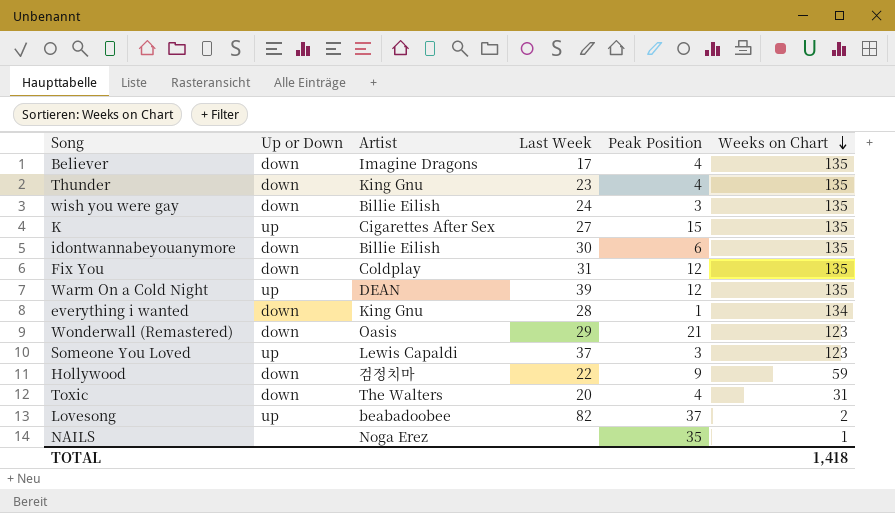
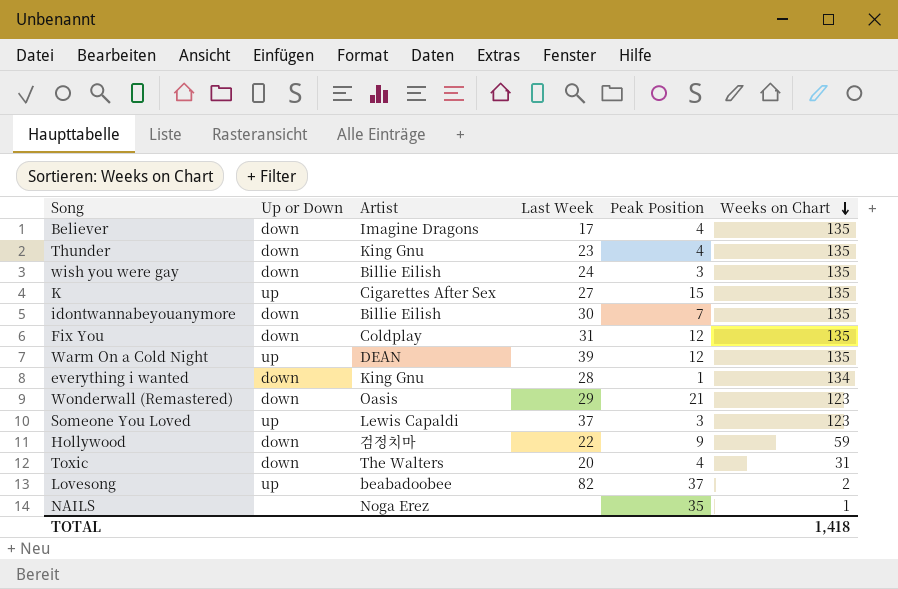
idontwannabeyouanymore | Peak Position: 6 -> 7

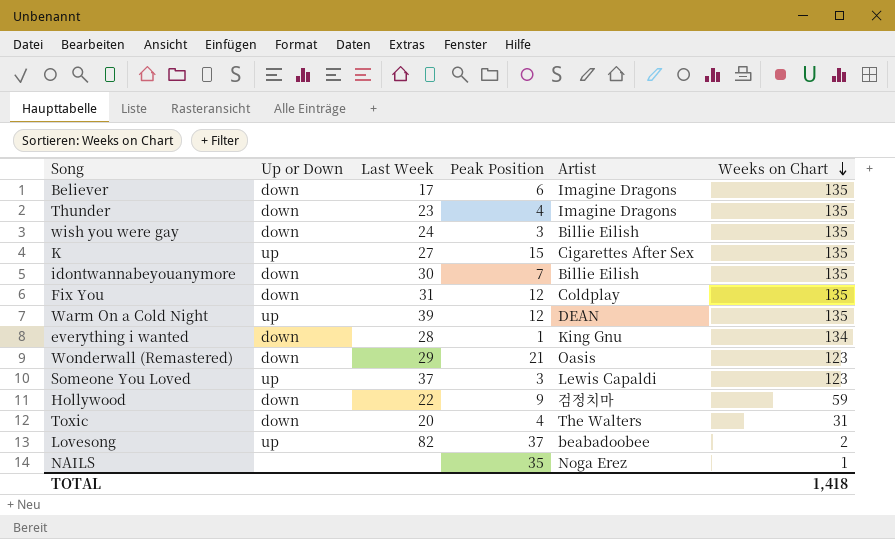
column Artist | position: 3 -> 5
Believer | Peak Position: 4 -> 6
Thunder | Artist: King Gnu -> Imagine Dragons

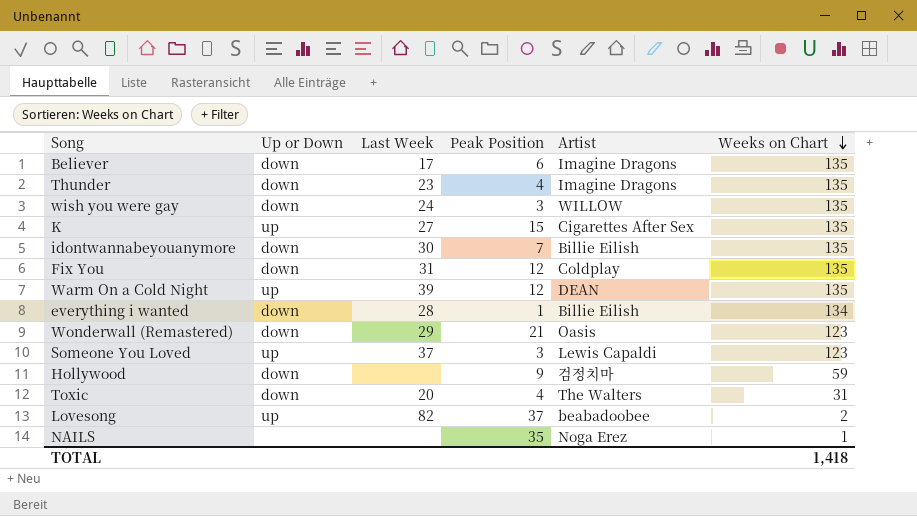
wish you were gay | Artist: Billie Eilish -> WILLOW
everything i wanted | Artist: King Gnu -> Billie Eilish
Hollywood | Last Week: 22 -> none

